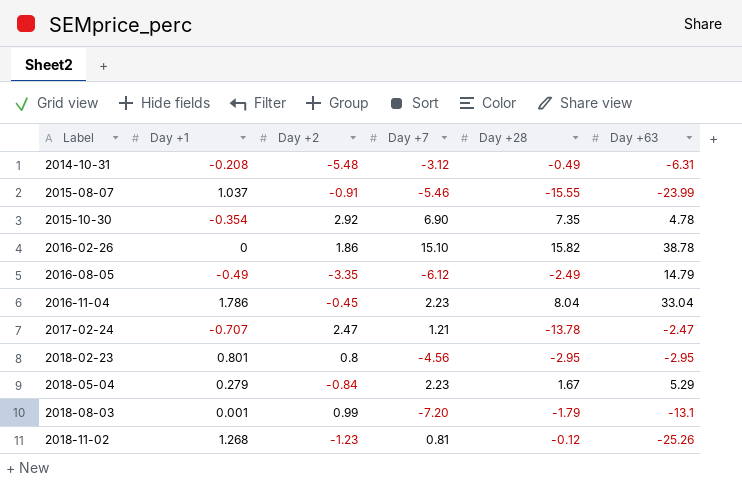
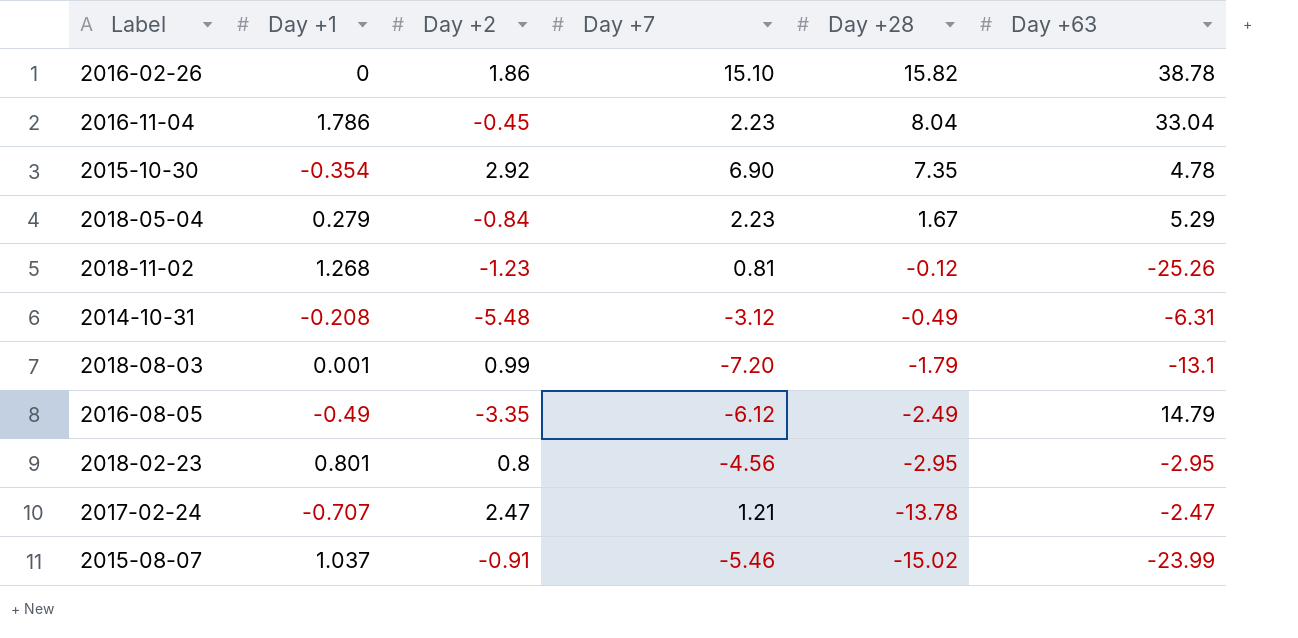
row order: Label ascending -> Day +28 descending
2015-08-07 | Day +28: -15.55 -> -15.02

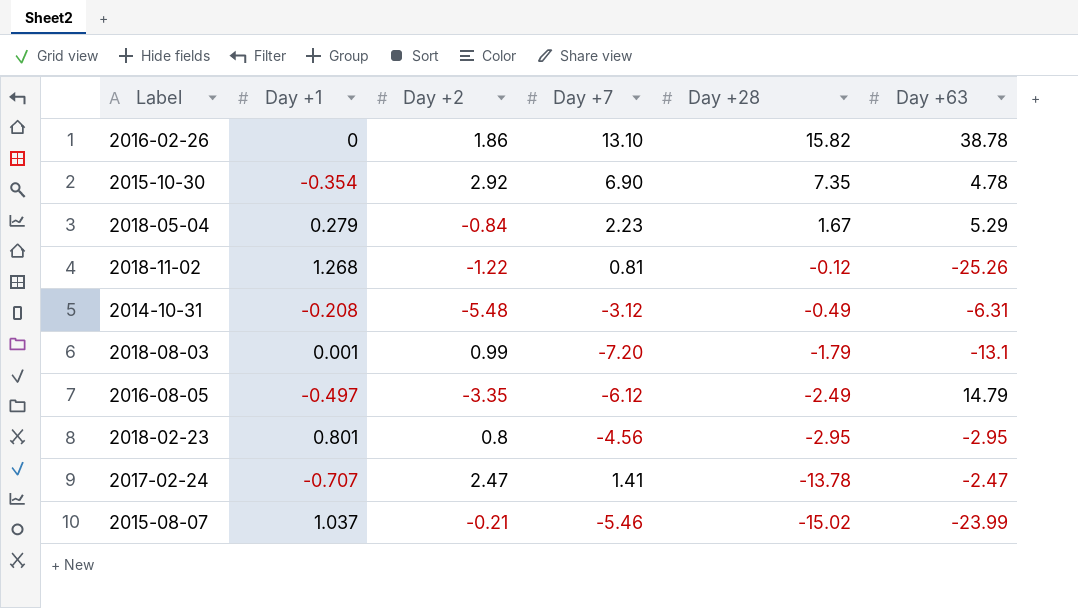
row 2016-11-04: 1.786 | -0.45 | 2.23 | 8.04 | 33.04 -> none
2016-02-26 | Day +7: 15.10 -> 13.10
2018-11-02 | Day +2: -1.23 -> -1.22
2016-08-05 | Day +1: -0.49 -> -0.497
2017-02-24 | Day +7: 1.21 -> 1.41
2015-08-07 | Day +2: -0.91 -> -0.21

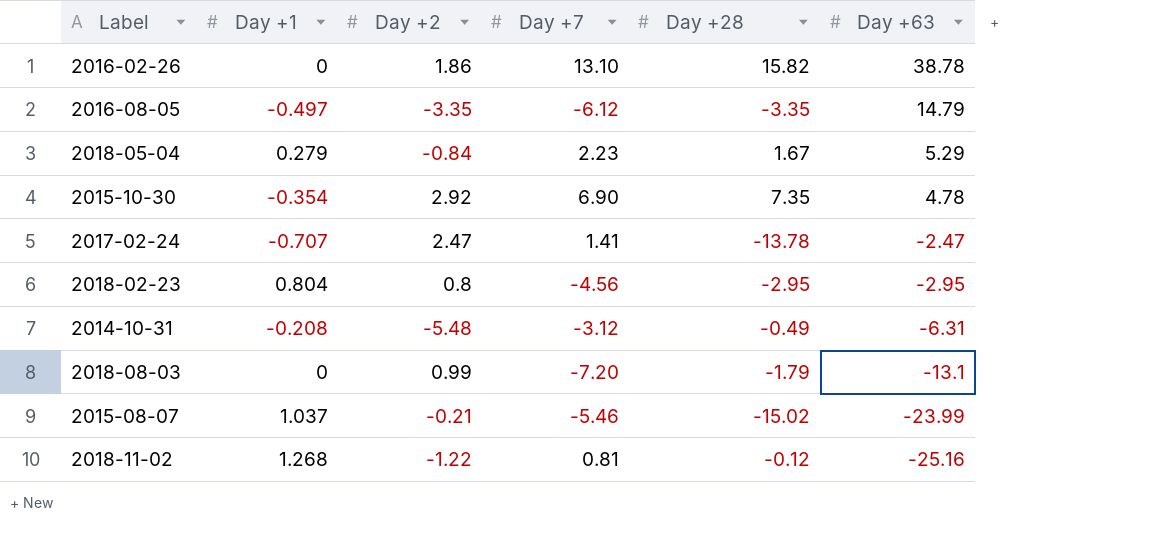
row order: Day +28 descending -> Day +63 descending
2016-08-05 | Day +28: -2.49 -> -3.35
2018-02-23 | Day +1: 0.801 -> 0.804
2018-08-03 | Day +1: 0.001 -> 0
2018-11-02 | Day +63: -25.26 -> -25.16

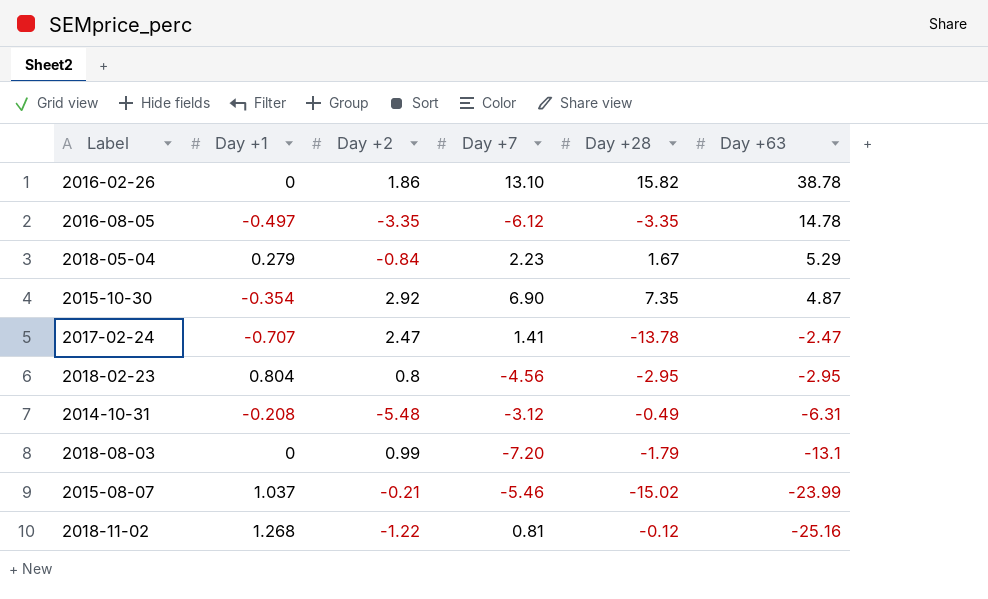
2016-08-05 | Day +63: 14.79 -> 14.78
2015-10-30 | Day +63: 4.78 -> 4.87

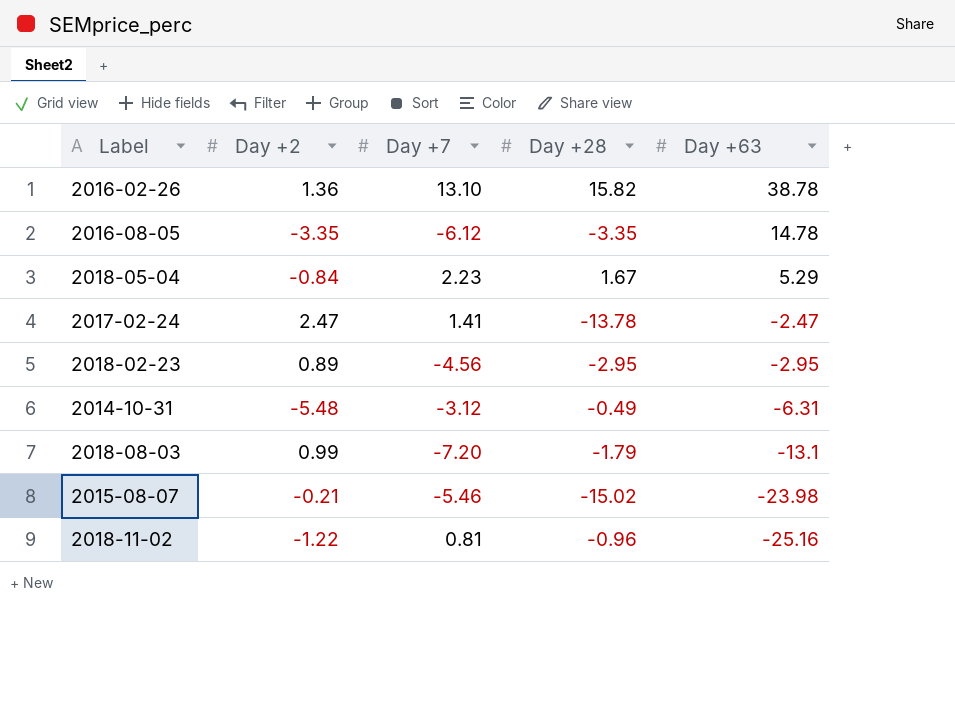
column Day +1 | position: 2 -> none
row 2015-10-30: -0.354 | 2.92 | 6.90 | 7.35 | 4.87 -> none
2016-02-26 | Day +2: 1.86 -> 1.36
2018-02-23 | Day +2: 0.8 -> 0.89
2015-08-07 | Day +63: -23.99 -> -23.98
2018-11-02 | Day +28: -0.12 -> -0.96

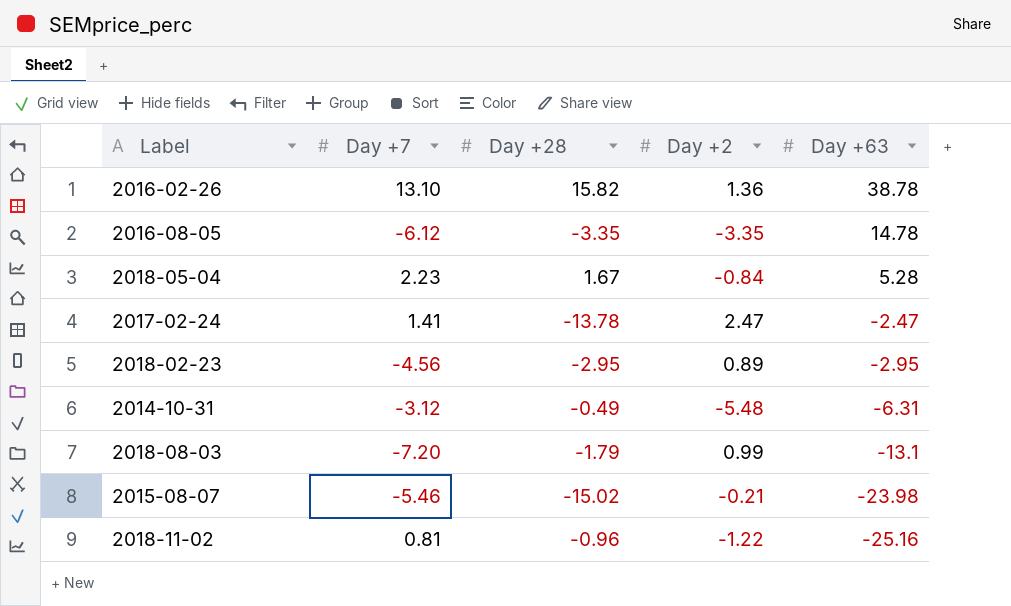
column Day +2 | position: 2 -> 4
2018-05-04 | Day +63: 5.29 -> 5.28

